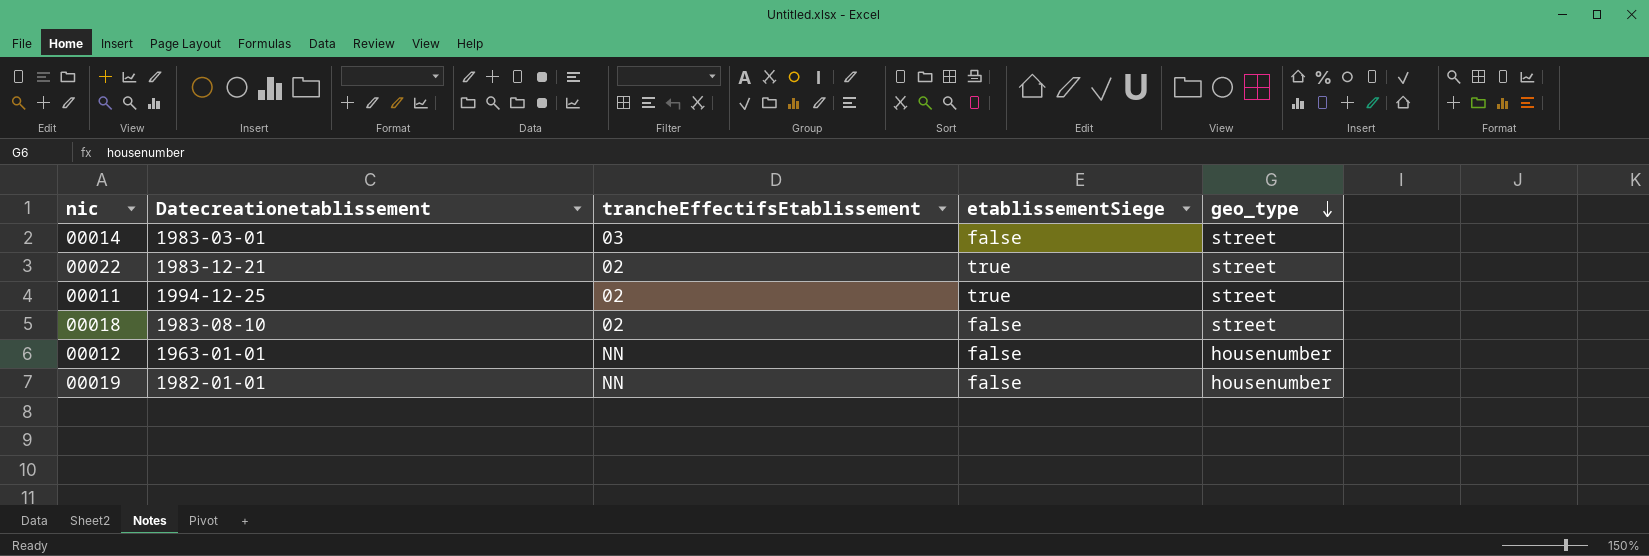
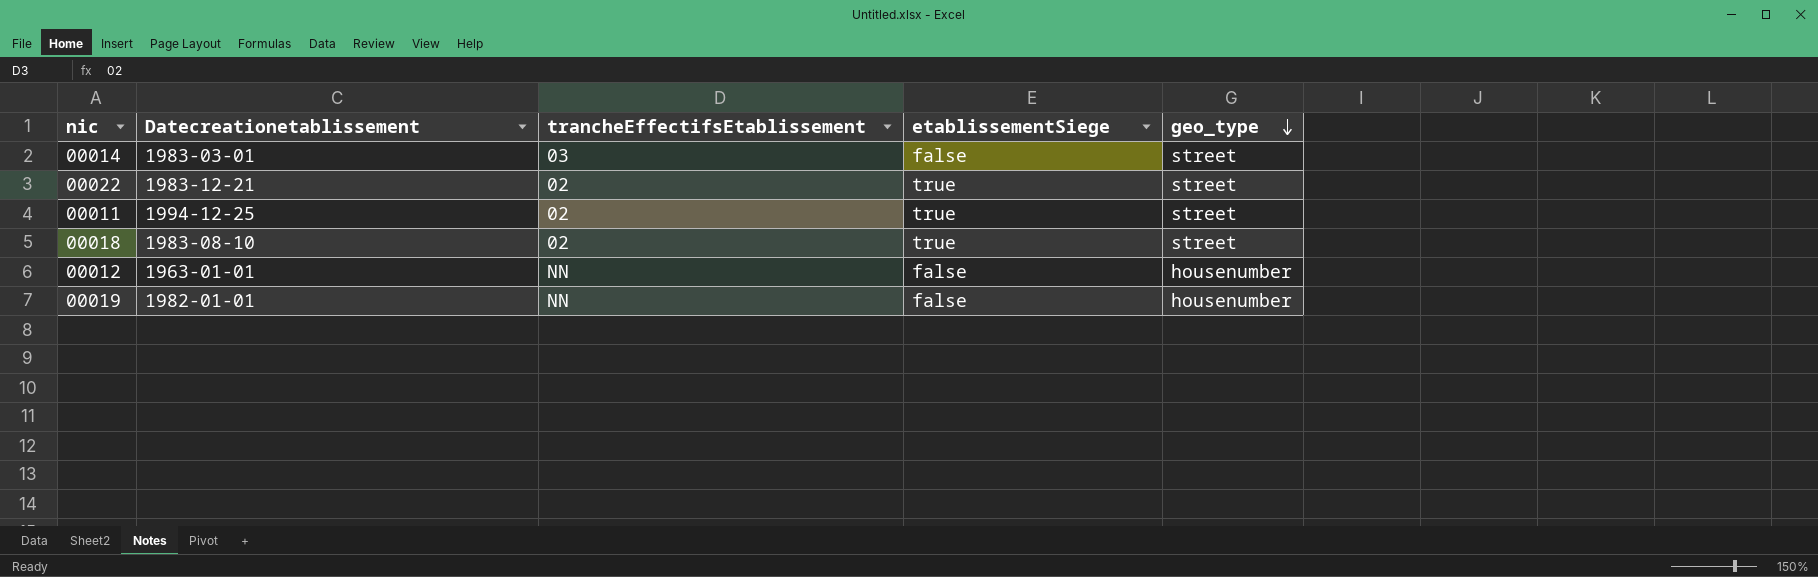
00018 | etablissementSiege: false -> true

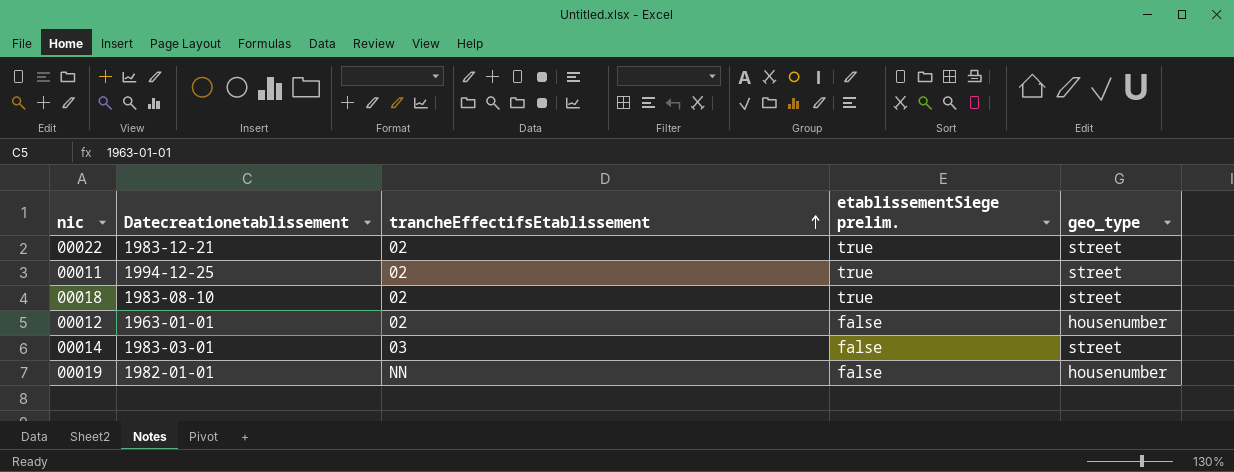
row order: geo_type descending -> trancheEffectifsEtablissement ascending
column name: etablissementSiege -> etablissementSiege prelim.
00012 | trancheEffectifsEtablissement: NN -> 02

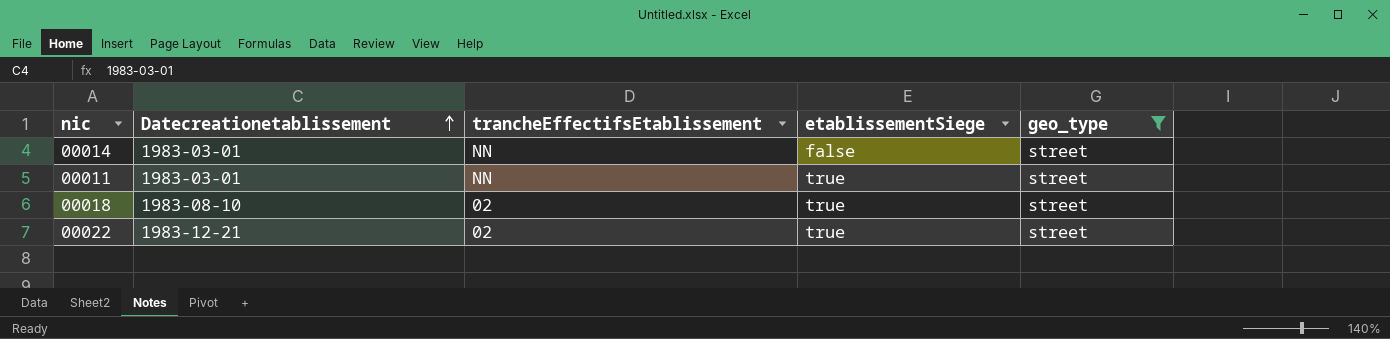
filter: none -> geo_type = street
row order: trancheEffectifsEtablissement ascending -> Datecreationetablissement ascending
column name: etablissementSiege prelim. -> etablissementSiege
00014 | trancheEffectifsEtablissement: 03 -> NN
00011 | Datecreationetablissement: 1994-12-25 -> 1983-03-01
00011 | trancheEffectifsEtablissement: 02 -> NN

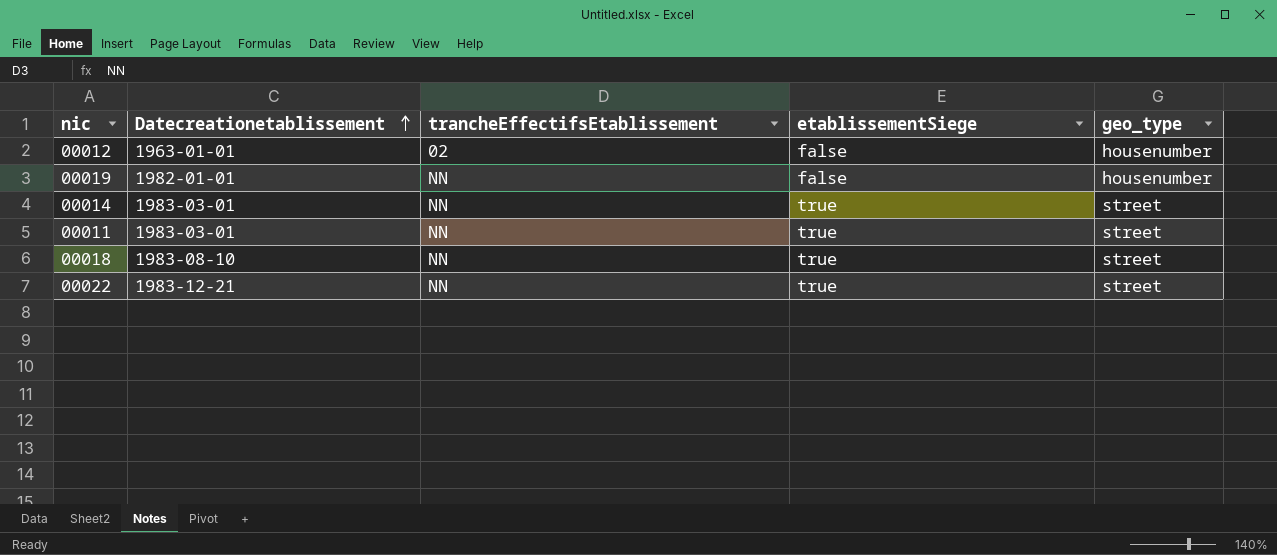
filter: geo_type = street -> none
00014 | etablissementSiege: false -> true
00018 | trancheEffectifsEtablissement: 02 -> NN
00022 | trancheEffectifsEtablissement: 02 -> NN

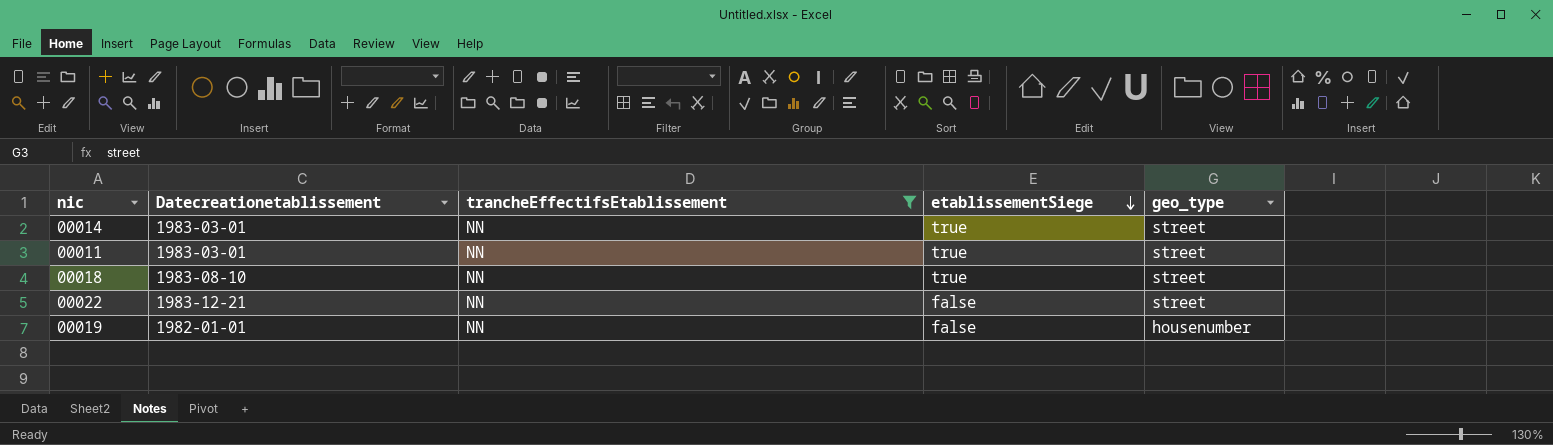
filter: none -> trancheEffectifsEtablissement = NN
row order: Datecreationetablissement ascending -> etablissementSiege descending
00022 | etablissementSiege: true -> false

